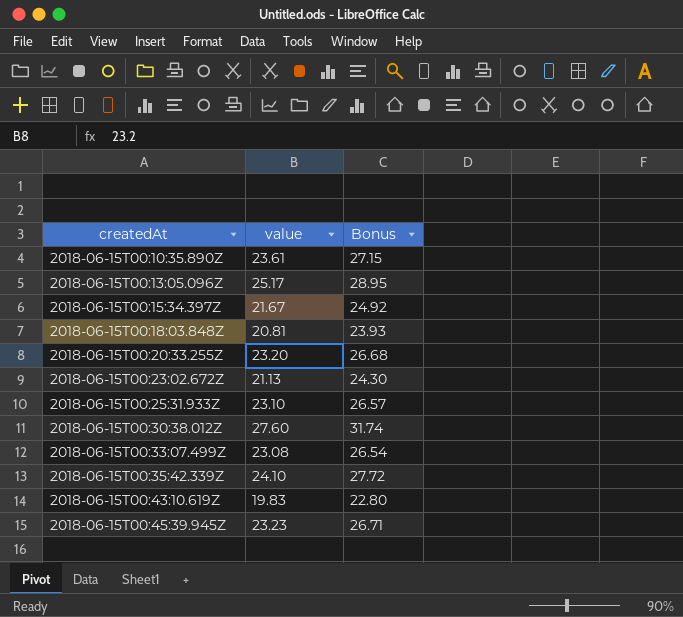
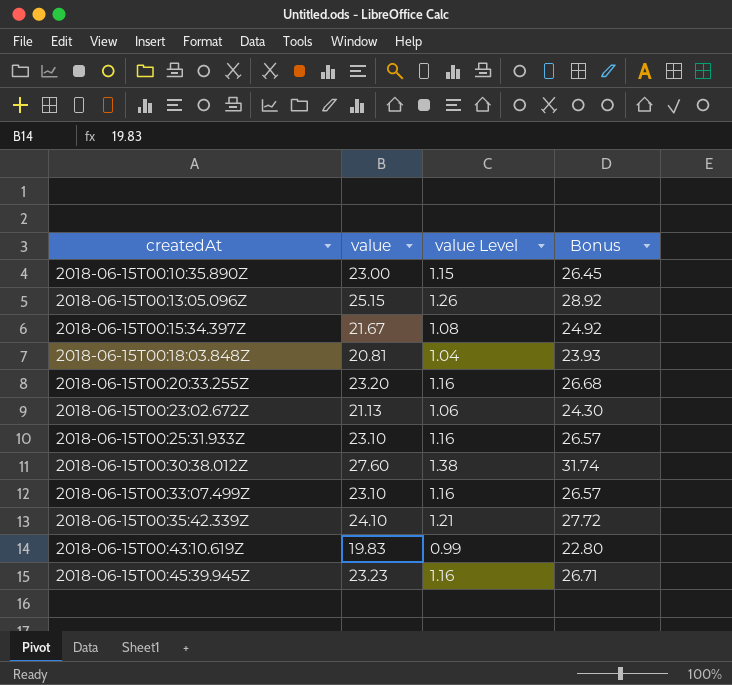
column value Level | formula: none -> [value] * 0.05
2018-06-15T00:10:35.890Z | value: 23.61 -> 23.00
2018-06-15T00:10:35.890Z | Bonus: 27.15 -> 26.45
2018-06-15T00:13:05.096Z | value: 25.17 -> 25.15
2018-06-15T00:13:05.096Z | Bonus: 28.95 -> 28.92
2018-06-15T00:33:07.499Z | value: 23.08 -> 23.10
2018-06-15T00:33:07.499Z | Bonus: 26.54 -> 26.57

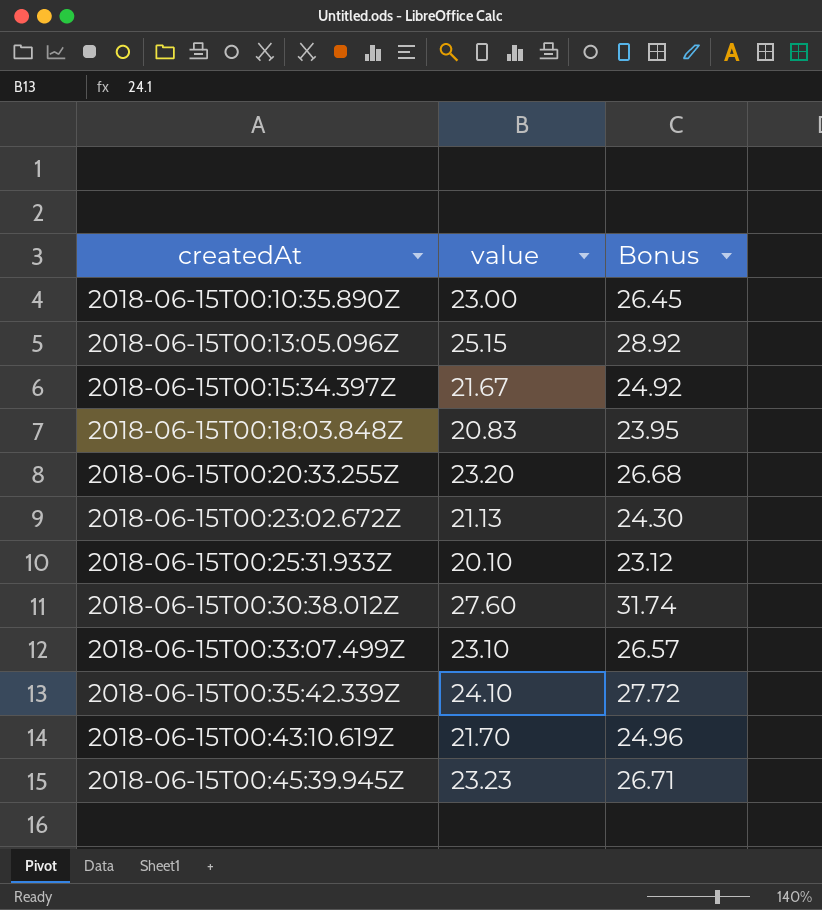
column value Level | formula: [value] * 0.05 -> none
2018-06-15T00:18:03.848Z | value: 20.81 -> 20.83
2018-06-15T00:18:03.848Z | Bonus: 23.93 -> 23.95
2018-06-15T00:25:31.933Z | value: 23.10 -> 20.10
2018-06-15T00:25:31.933Z | Bonus: 26.57 -> 23.12
2018-06-15T00:43:10.619Z | value: 19.83 -> 21.70
2018-06-15T00:43:10.619Z | Bonus: 22.80 -> 24.96

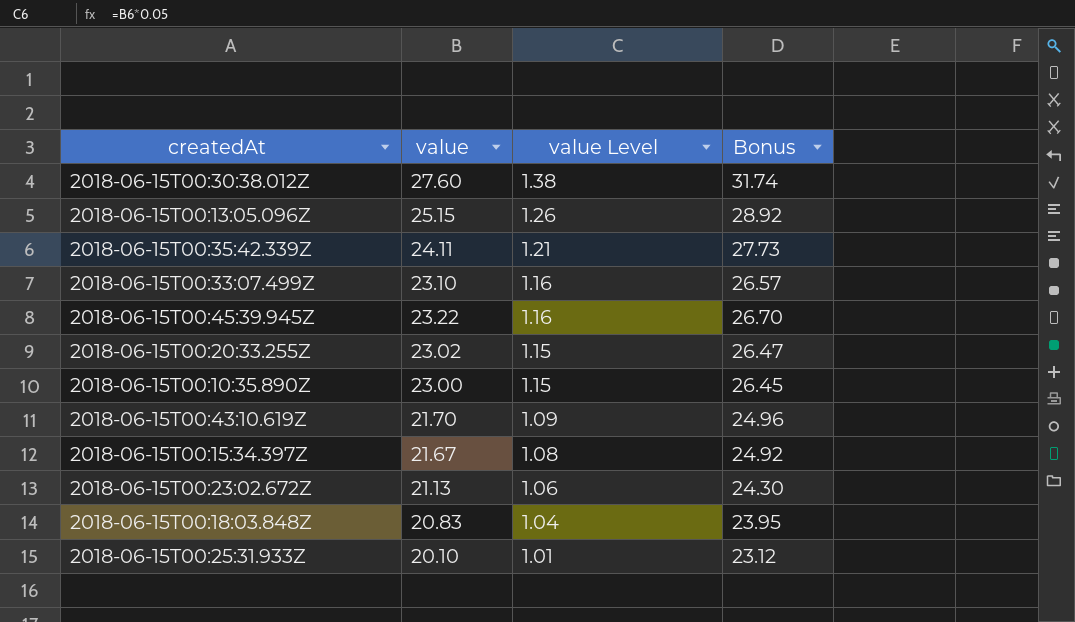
row order: createdAt ascending -> value Level descending
column value Level | formula: none -> [value] * 0.05
2018-06-15T00:35:42.339Z | value: 24.10 -> 24.11
2018-06-15T00:35:42.339Z | Bonus: 27.72 -> 27.73
2018-06-15T00:45:39.945Z | value: 23.23 -> 23.22
2018-06-15T00:45:39.945Z | Bonus: 26.71 -> 26.70
2018-06-15T00:20:33.255Z | value: 23.20 -> 23.02
2018-06-15T00:20:33.255Z | Bonus: 26.68 -> 26.47

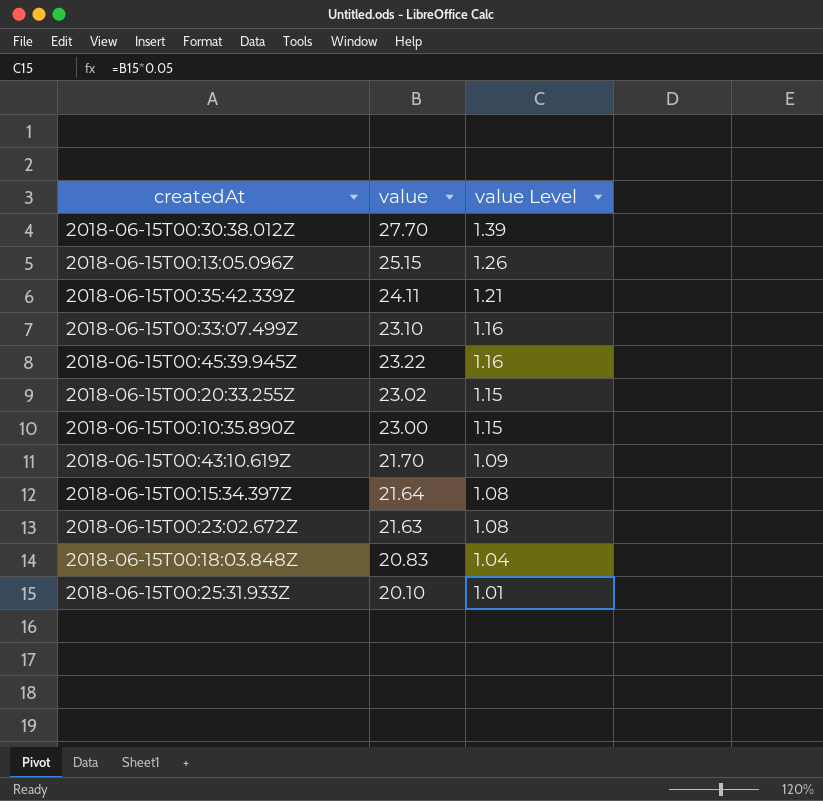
column Bonus | formula: [value] * 1.15 -> none
2018-06-15T00:30:38.012Z | value: 27.60 -> 27.70
2018-06-15T00:30:38.012Z | value Level: 1.38 -> 1.39
2018-06-15T00:15:34.397Z | value: 21.67 -> 21.64
2018-06-15T00:23:02.672Z | value: 21.13 -> 21.63
2018-06-15T00:23:02.672Z | value Level: 1.06 -> 1.08

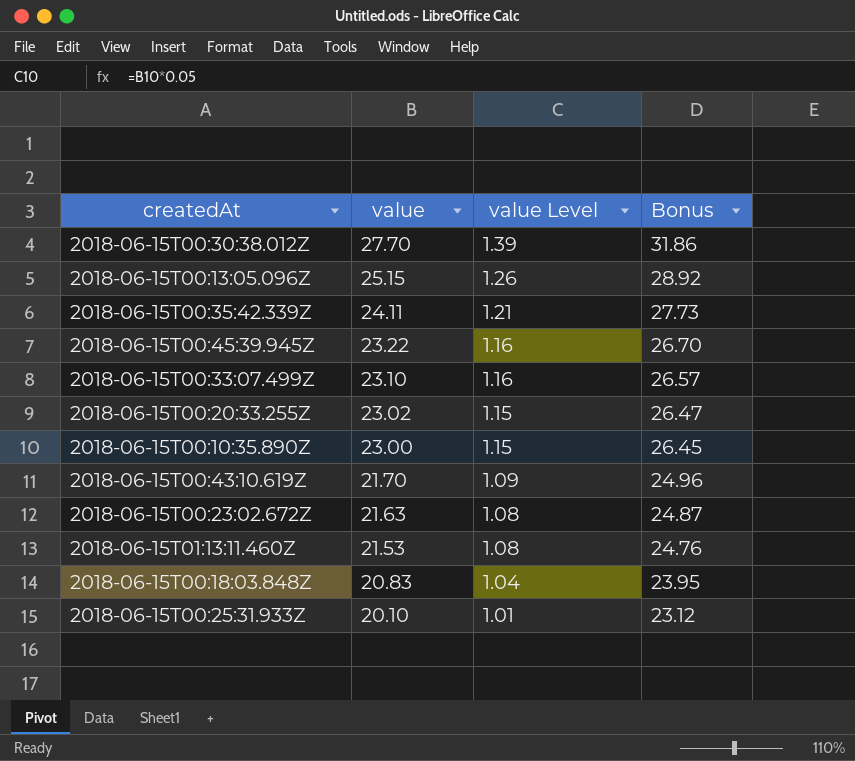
row order: value Level descending -> value descending
column Bonus | formula: none -> [value] * 1.15
row 2018-06-15T00:15:34.397Z: 21.64 | 1.08 -> none
row 2018-06-15T01:13:11.460Z: none -> 21.53 | 1.08 | 24.76

